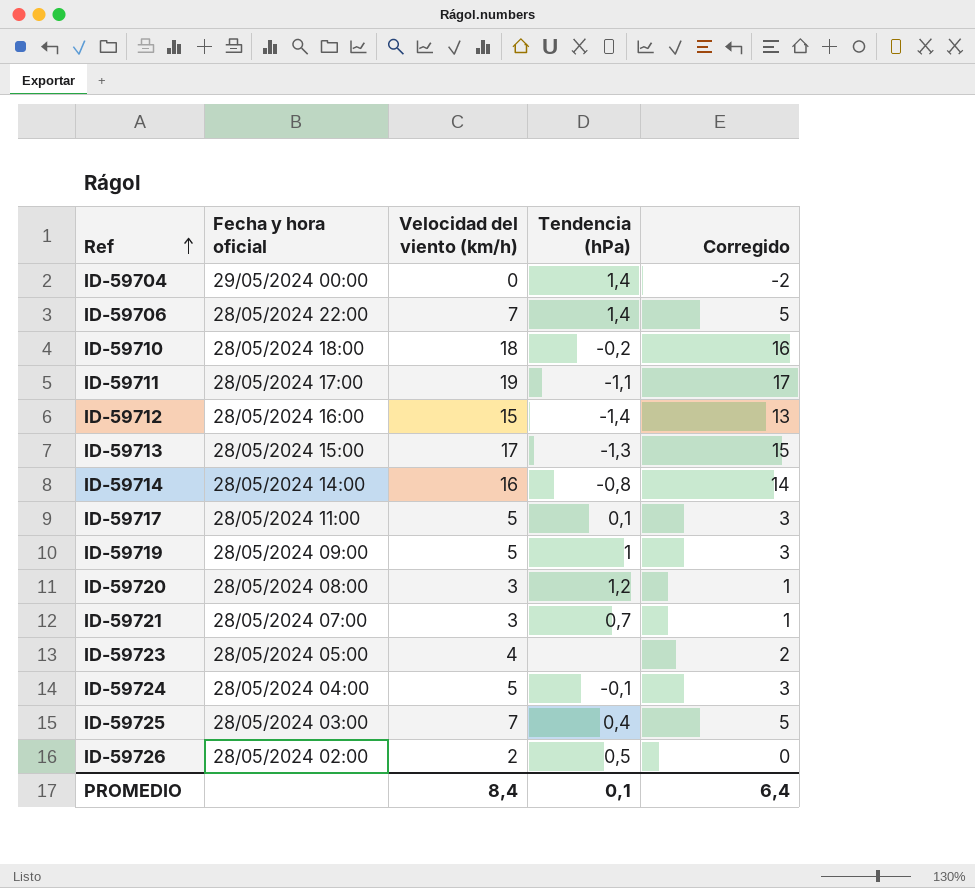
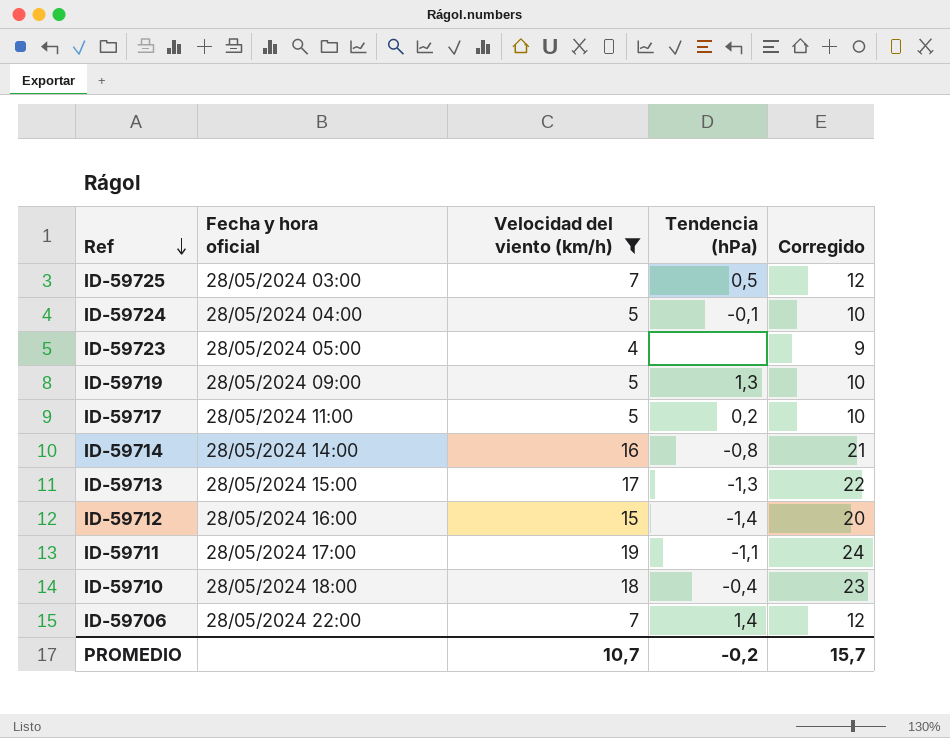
filter: none -> Velocidad del viento (km/h) >= 4
row order: Ref ascending -> Ref descending
column Corregido | formula: [Velocidad del viento (km/h)] - 2 -> [Velocidad del viento (km/h)] + 5
ID-59725 | Tendencia (hPa): 0,4 -> 0,5
ID-59719 | Tendencia (hPa): 1 -> 1,3
ID-59717 | Tendencia (hPa): 0,1 -> 0,2
ID-59710 | Tendencia (hPa): -0,2 -> -0,4
PROMEDIO | Velocidad del viento (km/h): 8,4 -> 10,7
PROMEDIO | Tendencia (hPa): 0,1 -> -0,2
PROMEDIO | Corregido: 6,4 -> 15,7

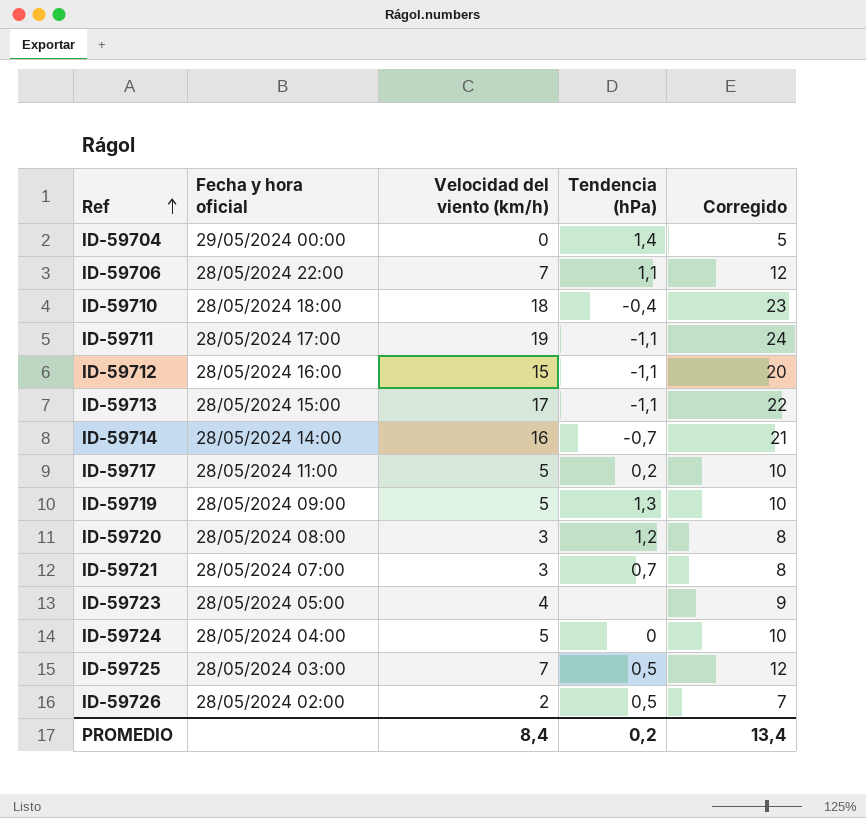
filter: Velocidad del viento (km/h) >= 4 -> none
row order: Ref descending -> Ref ascending
ID-59706 | Tendencia (hPa): 1,4 -> 1,1
ID-59712 | Tendencia (hPa): -1,4 -> -1,1
ID-59713 | Tendencia (hPa): -1,3 -> -1,1
ID-59714 | Tendencia (hPa): -0,8 -> -0,7
ID-59724 | Tendencia (hPa): -0,1 -> 0
PROMEDIO | Velocidad del viento (km/h): 10,7 -> 8,4
PROMEDIO | Tendencia (hPa): -0,2 -> 0,2
PROMEDIO | Corregido: 15,7 -> 13,4

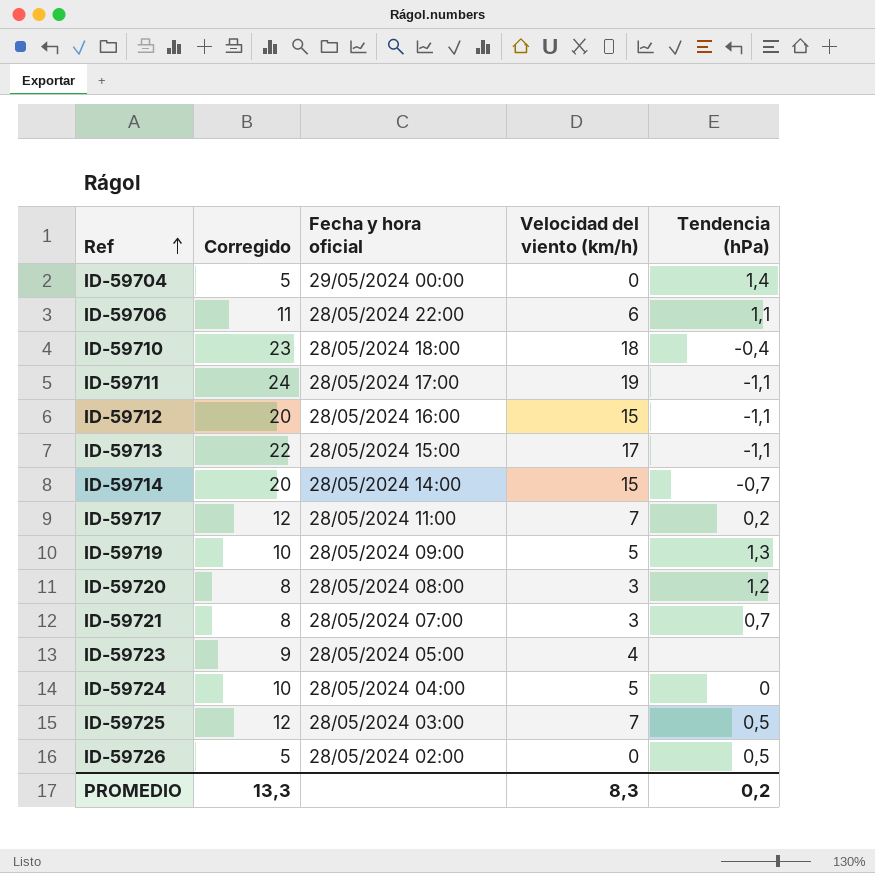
column Corregido | position: 5 -> 2
ID-59706 | Corregido: 12 -> 11
ID-59706 | Velocidad del viento (km/h): 7 -> 6
ID-59714 | Corregido: 21 -> 20
ID-59714 | Velocidad del viento (km/h): 16 -> 15
ID-59717 | Corregido: 10 -> 12
ID-59717 | Velocidad del viento (km/h): 5 -> 7
ID-59726 | Corregido: 7 -> 5
ID-59726 | Velocidad del viento (km/h): 2 -> 0
PROMEDIO | Corregido: 13,4 -> 13,3
PROMEDIO | Velocidad del viento (km/h): 8,4 -> 8,3

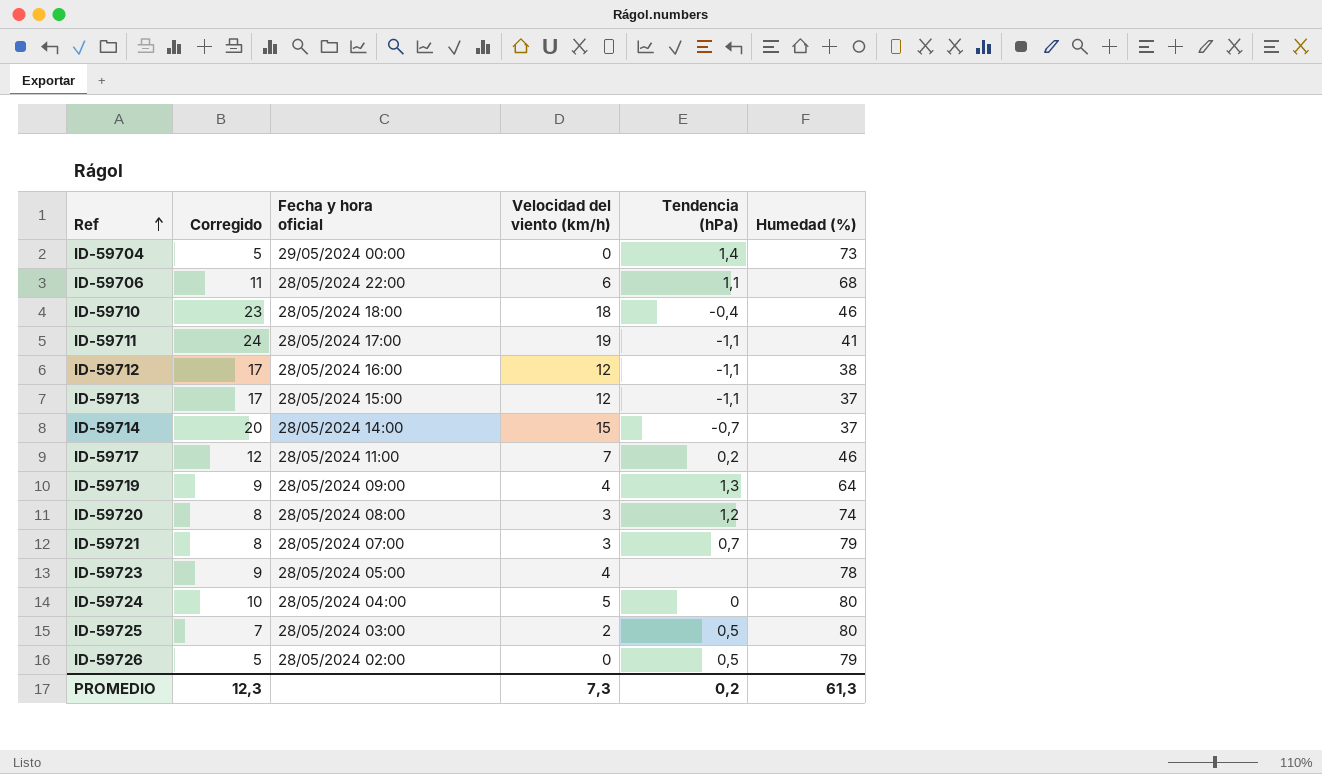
column Humedad (%) | position: none -> 6
ID-59712 | Corregido: 20 -> 17
ID-59712 | Velocidad del viento (km/h): 15 -> 12
ID-59713 | Corregido: 22 -> 17
ID-59713 | Velocidad del viento (km/h): 17 -> 12
ID-59719 | Corregido: 10 -> 9
ID-59719 | Velocidad del viento (km/h): 5 -> 4
ID-59725 | Corregido: 12 -> 7
ID-59725 | Velocidad del viento (km/h): 7 -> 2
PROMEDIO | Corregido: 13,3 -> 12,3
PROMEDIO | Velocidad del viento (km/h): 8,3 -> 7,3

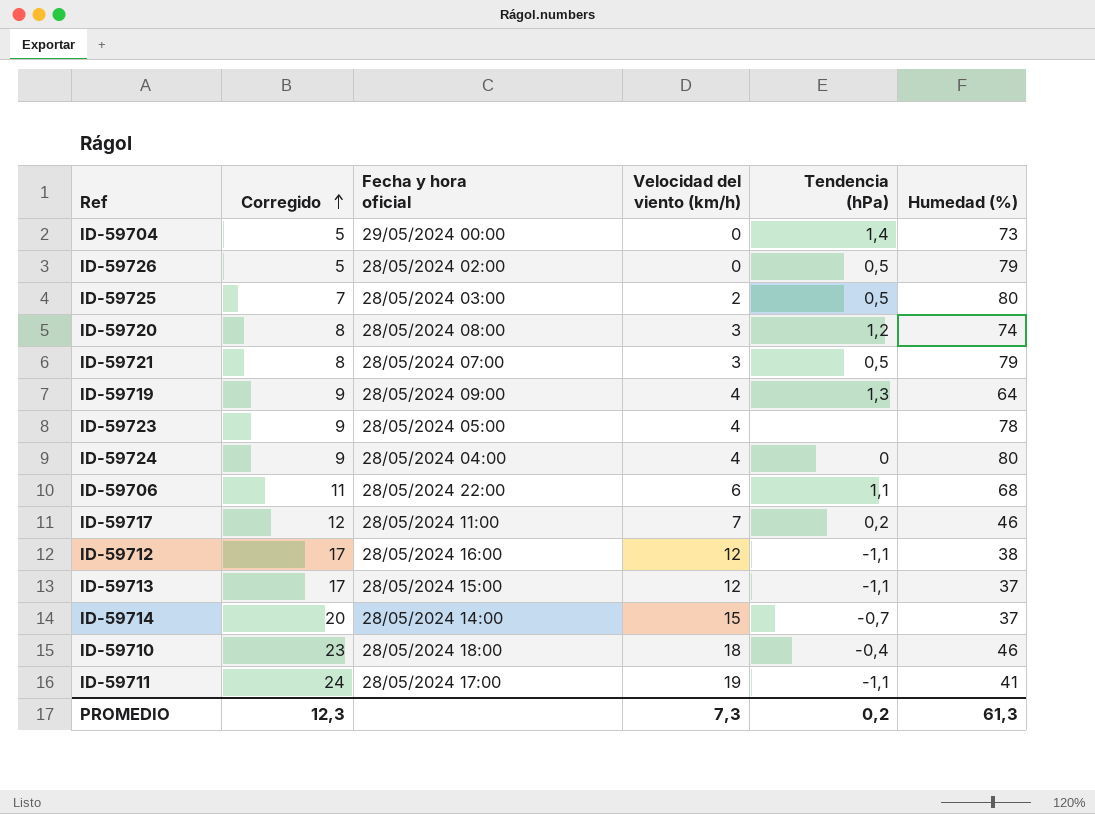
row order: Ref ascending -> Corregido ascending
ID-59721 | Tendencia (hPa): 0,7 -> 0,5
ID-59724 | Corregido: 10 -> 9
ID-59724 | Velocidad del viento (km/h): 5 -> 4

